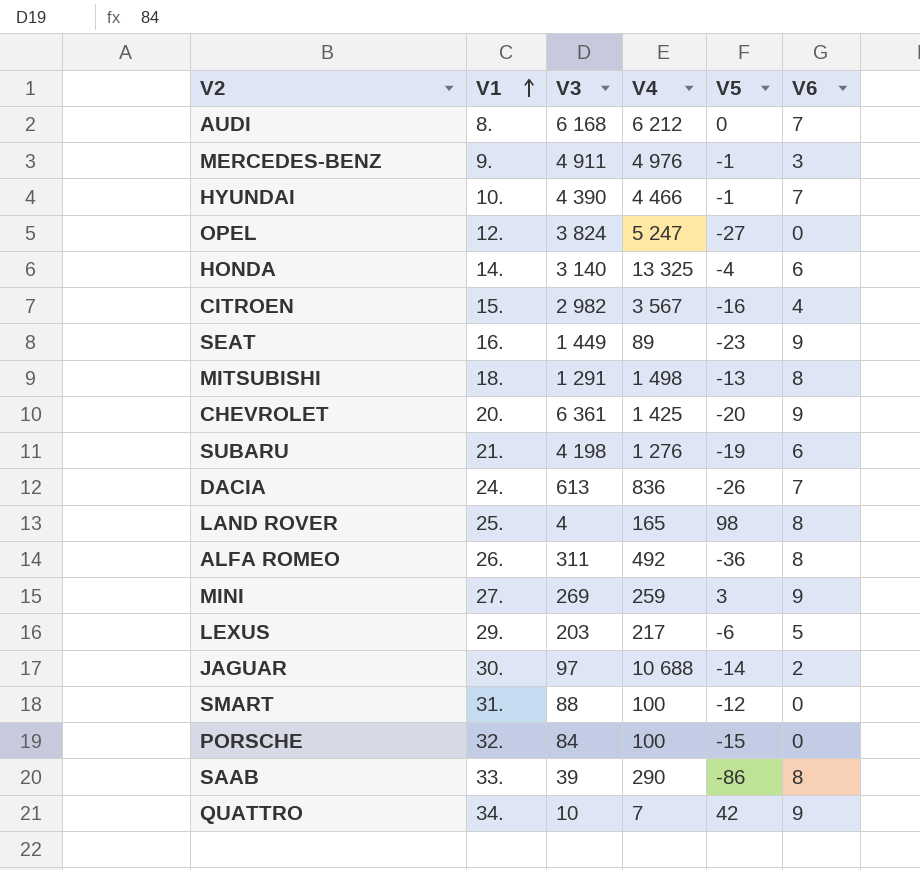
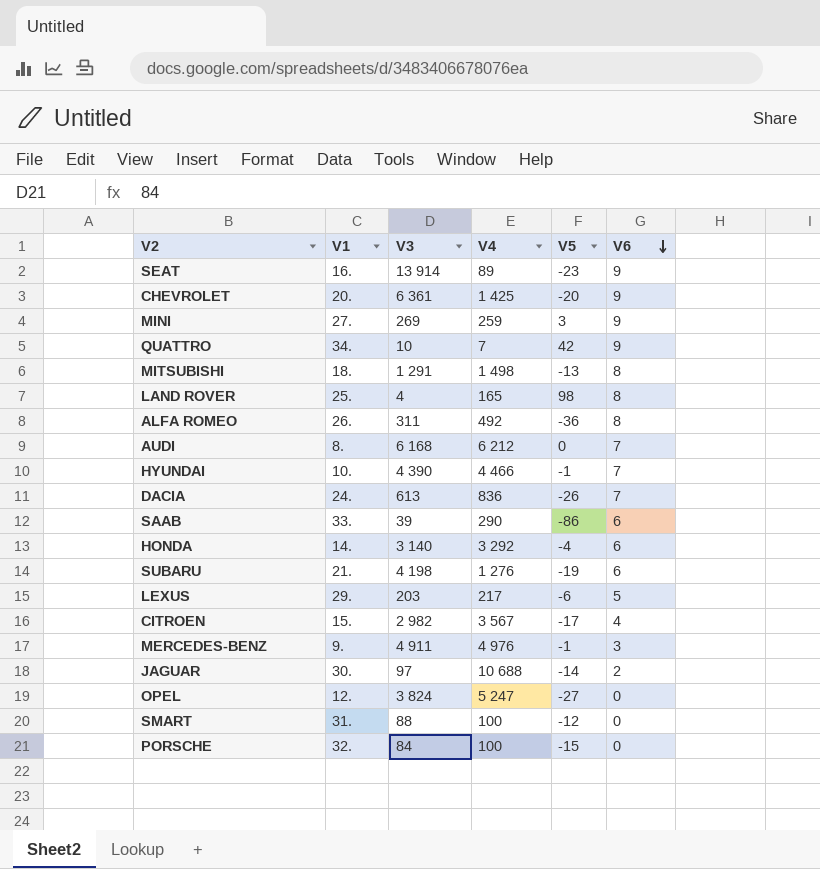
row order: V1 ascending -> V6 descending
SEAT | V3: 1 449 -> 13 914
SAAB | V6: 8 -> 6
HONDA | V4: 13 325 -> 3 292
CITROEN | V5: -16 -> -17

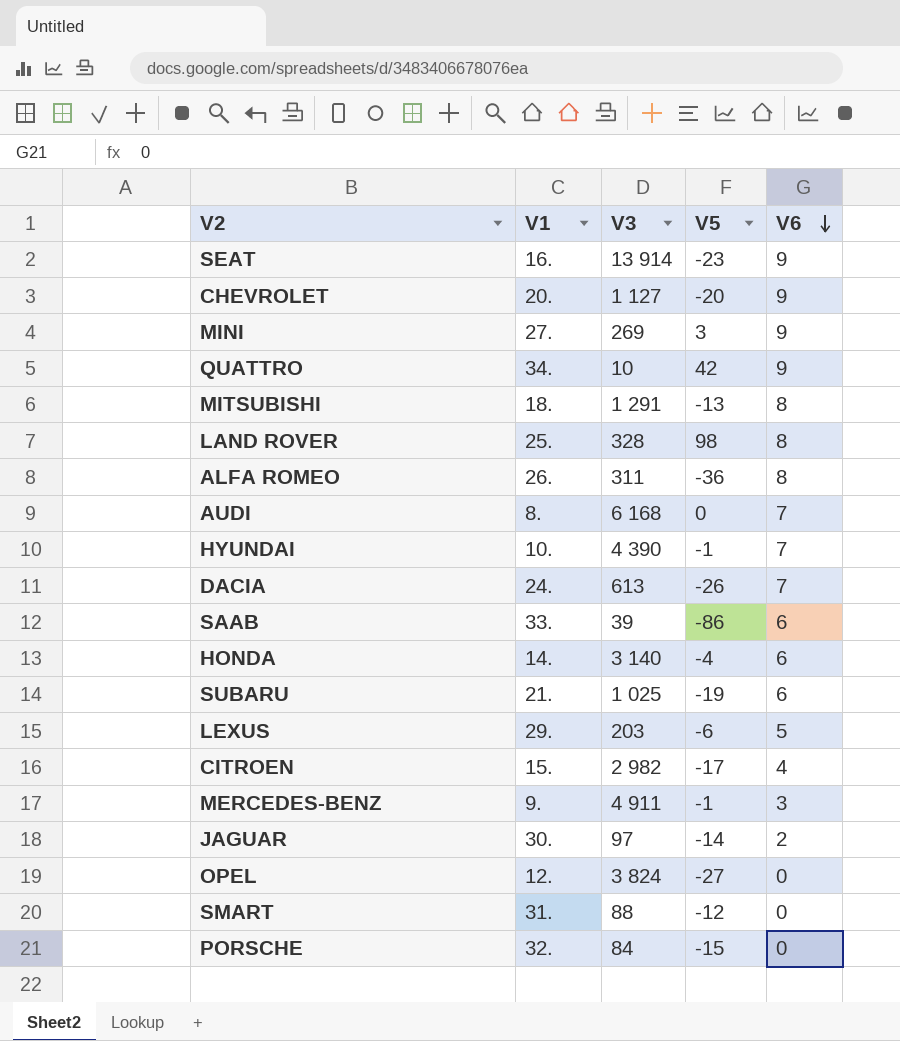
column V4 | position: 4 -> none
CHEVROLET | V3: 6 361 -> 1 127
LAND ROVER | V3: 4 -> 328
SUBARU | V3: 4 198 -> 1 025

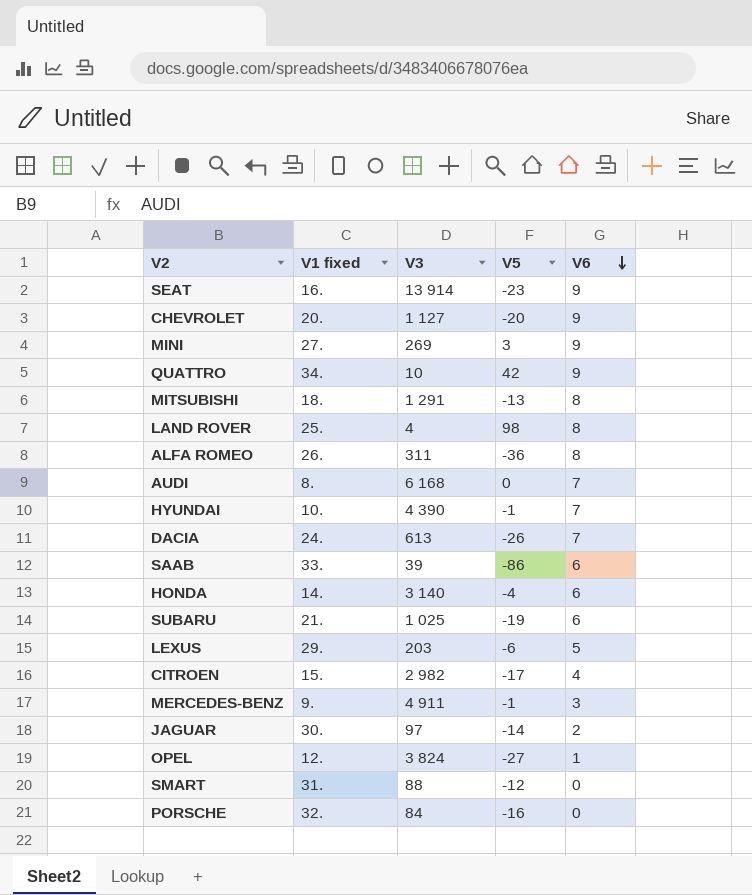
column name: V1 -> V1 fixed
LAND ROVER | V3: 328 -> 4
OPEL | V6: 0 -> 1
PORSCHE | V5: -15 -> -16

